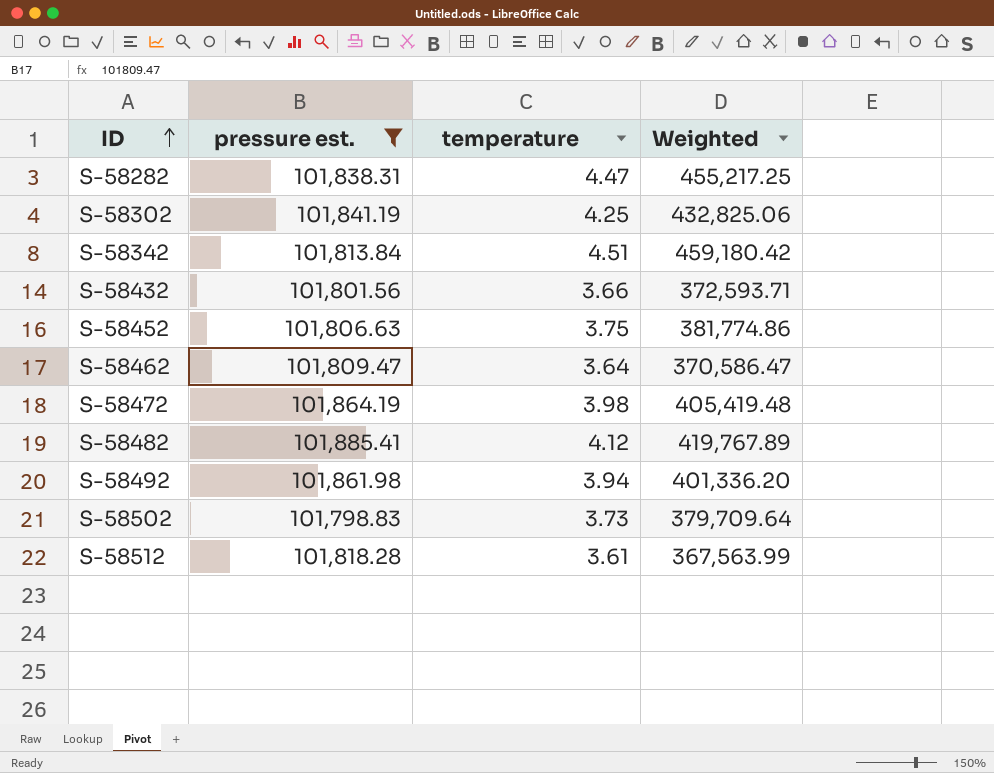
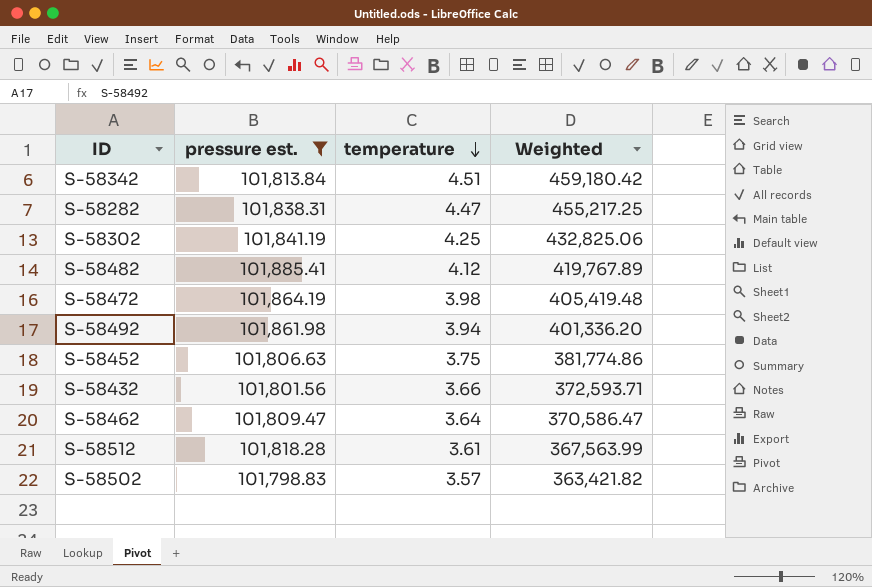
row order: ID ascending -> temperature descending
S-58502 | temperature: 3.73 -> 3.57
S-58502 | Weighted: 379,709.64 -> 363,421.82

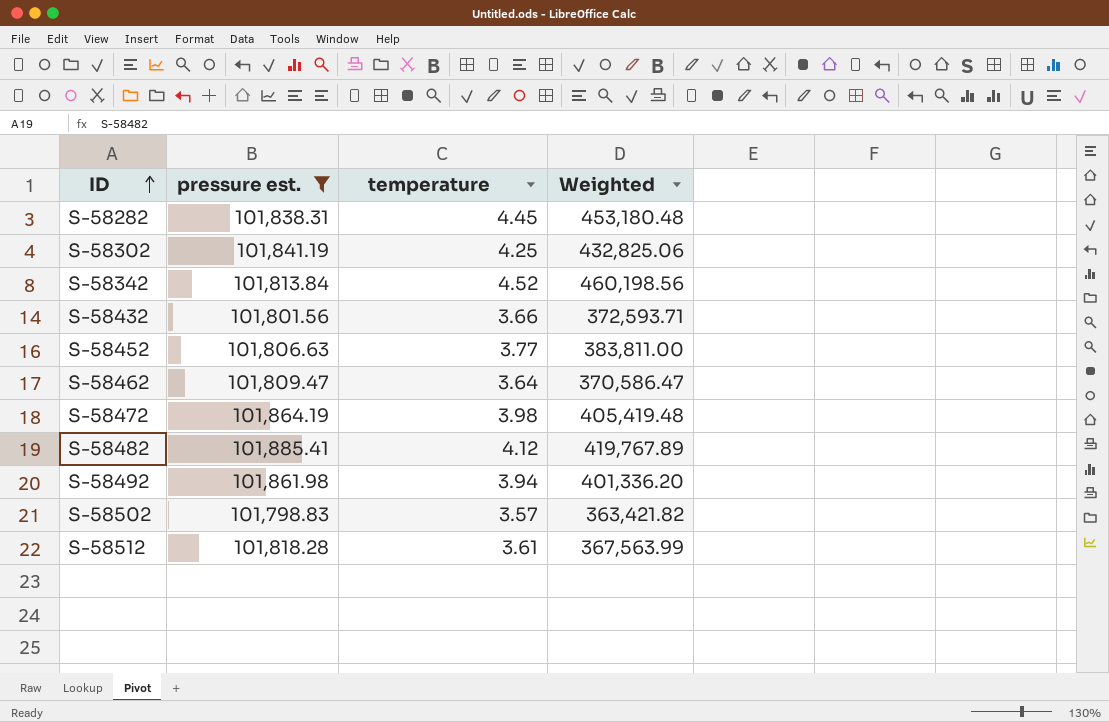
row order: temperature descending -> ID ascending
S-58282 | temperature: 4.47 -> 4.45
S-58282 | Weighted: 455,217.25 -> 453,180.48
S-58342 | temperature: 4.51 -> 4.52
S-58342 | Weighted: 459,180.42 -> 460,198.56
S-58452 | temperature: 3.75 -> 3.77
S-58452 | Weighted: 381,774.86 -> 383,811.00

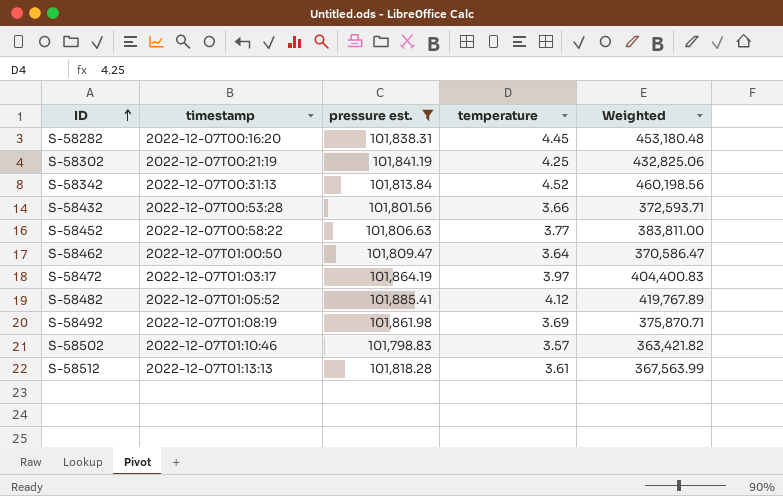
column timestamp | position: none -> 2
S-58472 | temperature: 3.98 -> 3.97
S-58472 | Weighted: 405,419.48 -> 404,400.83
S-58492 | temperature: 3.94 -> 3.69
S-58492 | Weighted: 401,336.20 -> 375,870.71

